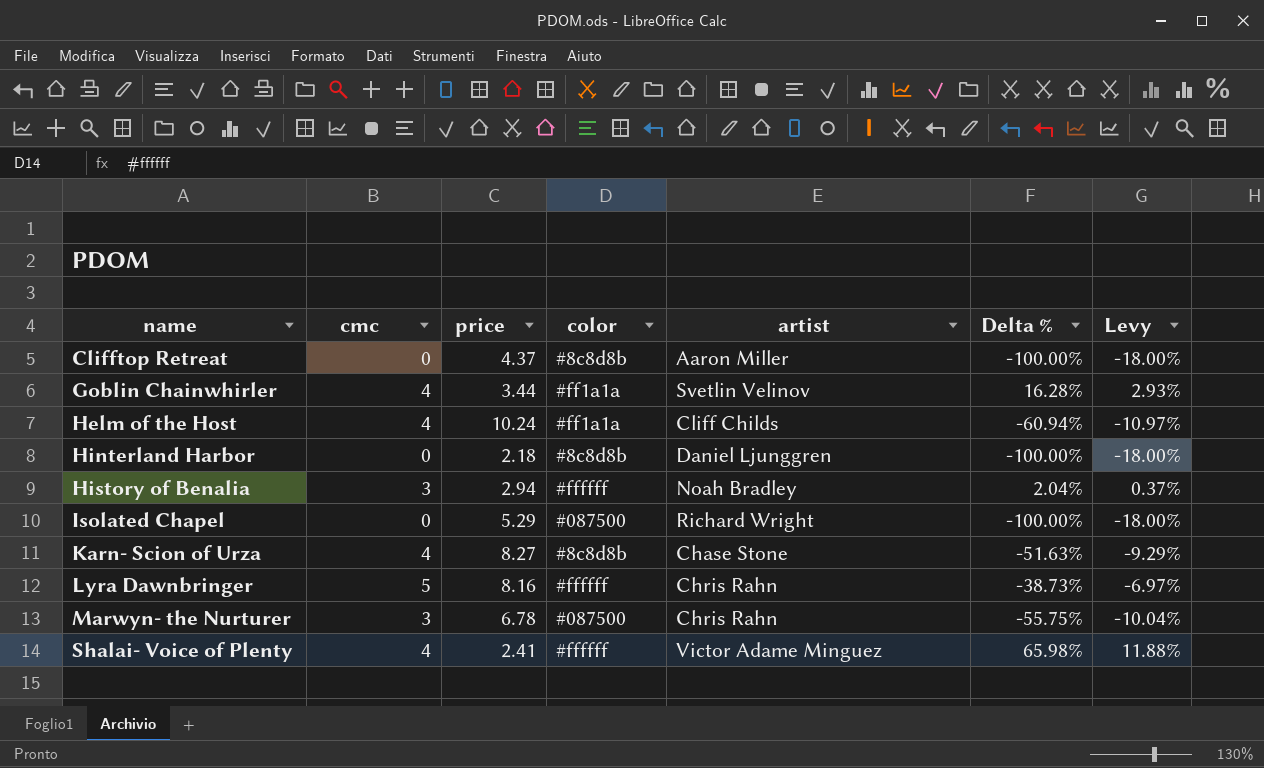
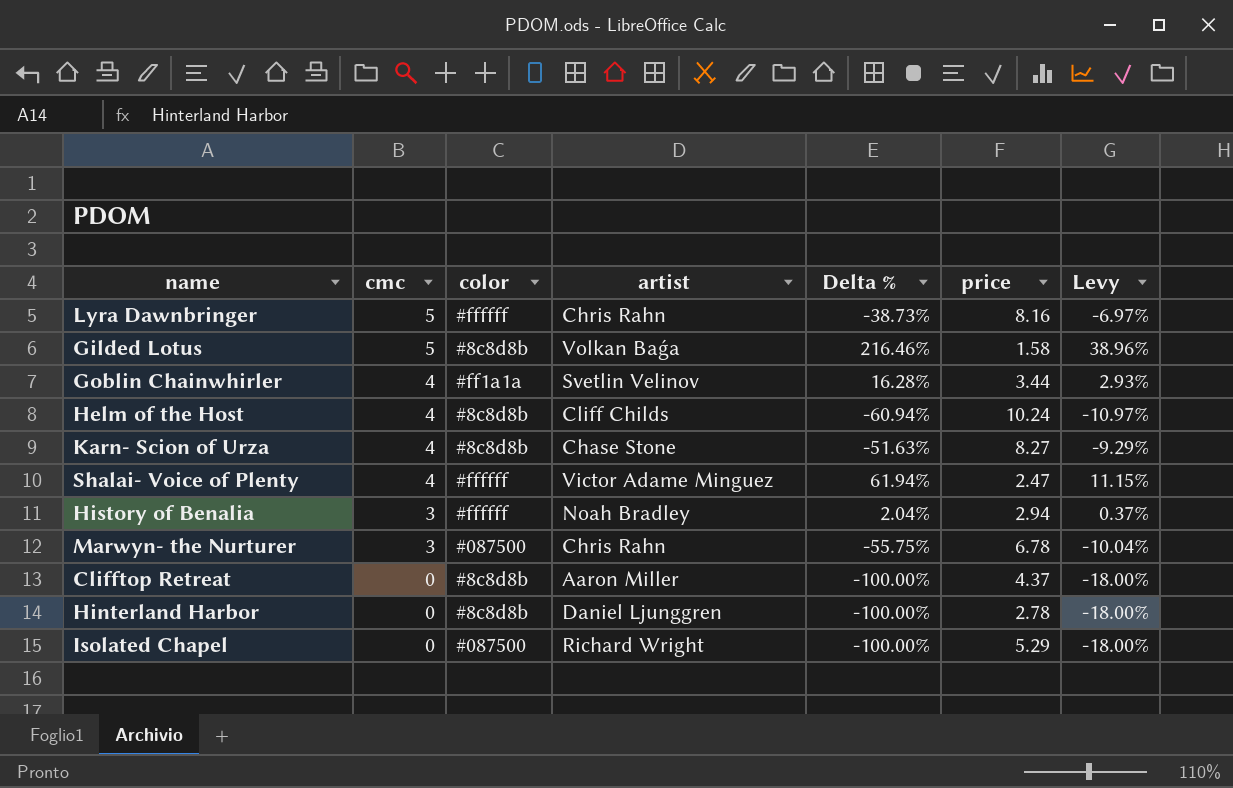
row order: name ascending -> cmc descending
column price | position: 3 -> 6
row Gilded Lotus: none -> 5 | #8c8d8b | Volkan Baǵa | 216.46% | 1.58 | 38.96%
Helm of the Host | color: #ff1a1a -> #8c8d8b
Shalai- Voice of Plenty | Delta %: 65.98% -> 61.94%
Shalai- Voice of Plenty | price: 2.41 -> 2.47
Shalai- Voice of Plenty | Levy: 11.88% -> 11.15%
Hinterland Harbor | price: 2.18 -> 2.78

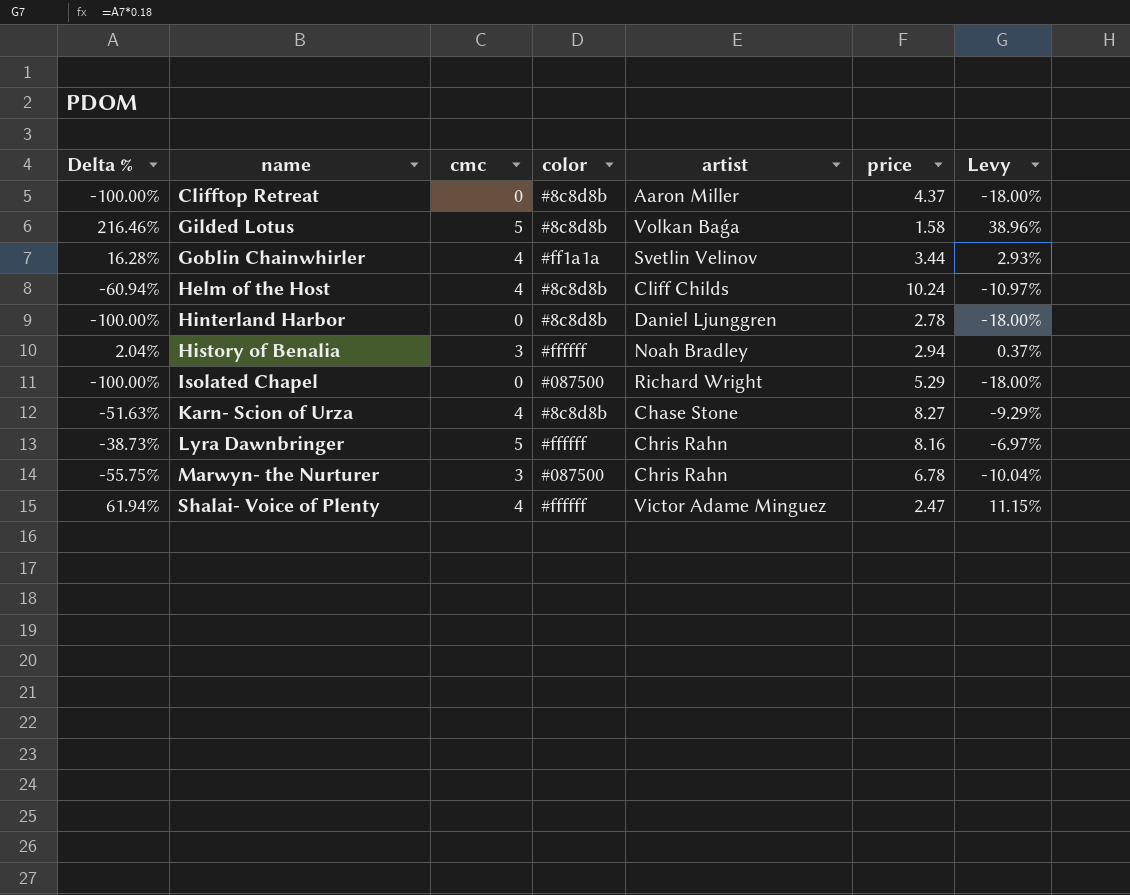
row order: cmc descending -> name ascending
column Delta % | position: 5 -> 1

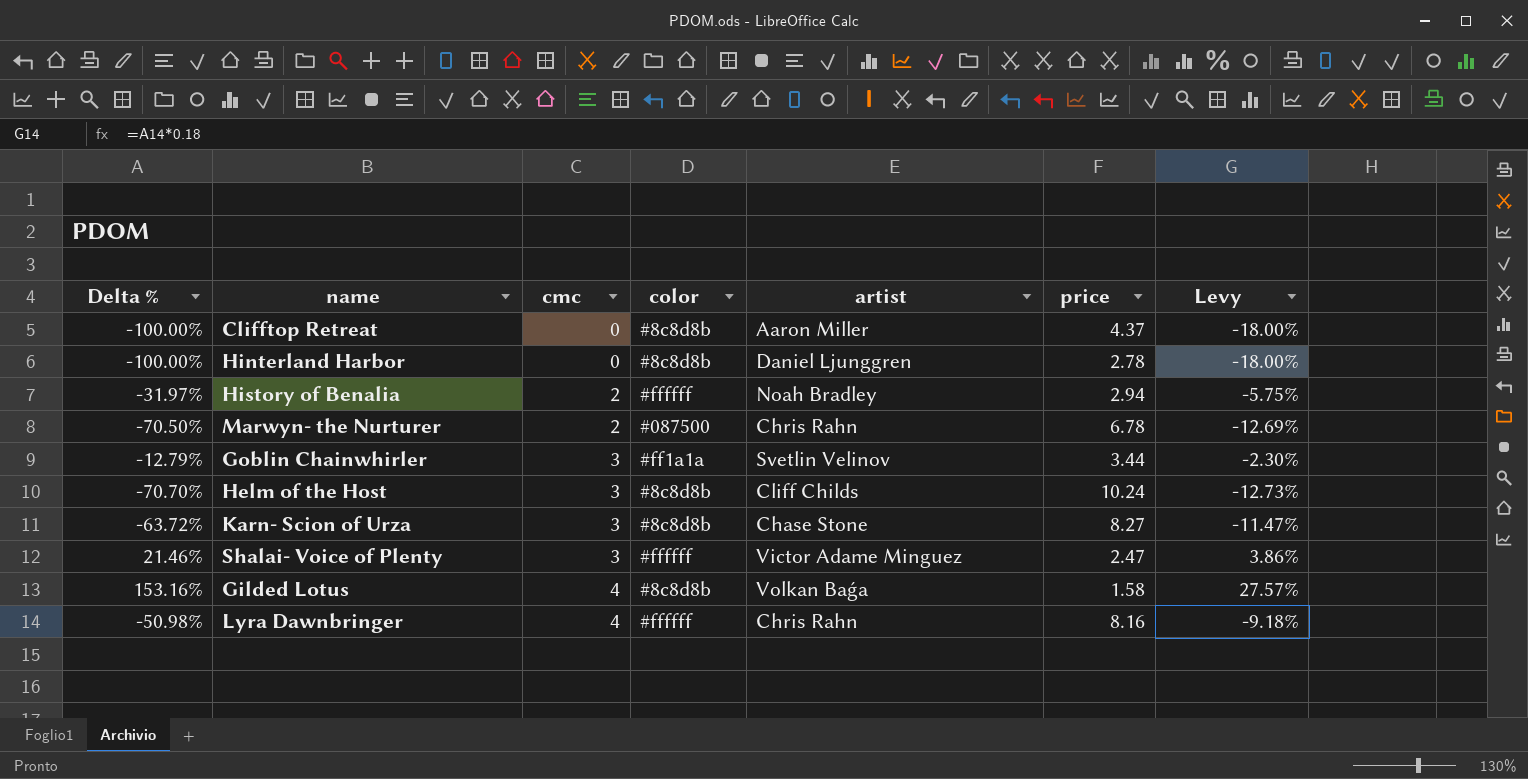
row order: name ascending -> cmc ascending
row Isolated Chapel: -100.00% | 0 | #087500 | Richard Wright | 5.29 | -18.00% -> none
History of Benalia | Delta %: 2.04% -> -31.97%
History of Benalia | cmc: 3 -> 2
History of Benalia | Levy: 0.37% -> -5.75%
Marwyn- the Nurturer | Delta %: -55.75% -> -70.50%
Marwyn- the Nurturer | cmc: 3 -> 2
Marwyn- the Nurturer | Levy: -10.04% -> -12.69%
Goblin Chainwhirler | Delta %: 16.28% -> -12.79%
Goblin Chainwhirler | cmc: 4 -> 3
Goblin Chainwhirler | Levy: 2.93% -> -2.30%
Helm of the Host | Delta %: -60.94% -> -70.70%
Helm of the Host | cmc: 4 -> 3
Helm of the Host | Levy: -10.97% -> -12.73%
Karn- Scion of Urza | Delta %: -51.63% -> -63.72%
Karn- Scion of Urza | cmc: 4 -> 3
Karn- Scion of Urza | Levy: -9.29% -> -11.47%
Shalai- Voice of Plenty | Delta %: 61.94% -> 21.46%
Shalai- Voice of Plenty | cmc: 4 -> 3
Shalai- Voice of Plenty | Levy: 11.15% -> 3.86%
Gilded Lotus | Delta %: 216.46% -> 153.16%
Gilded Lotus | cmc: 5 -> 4
Gilded Lotus | Levy: 38.96% -> 27.57%
Lyra Dawnbringer | Delta %: -38.73% -> -50.98%
Lyra Dawnbringer | cmc: 5 -> 4
Lyra Dawnbringer | Levy: -6.97% -> -9.18%

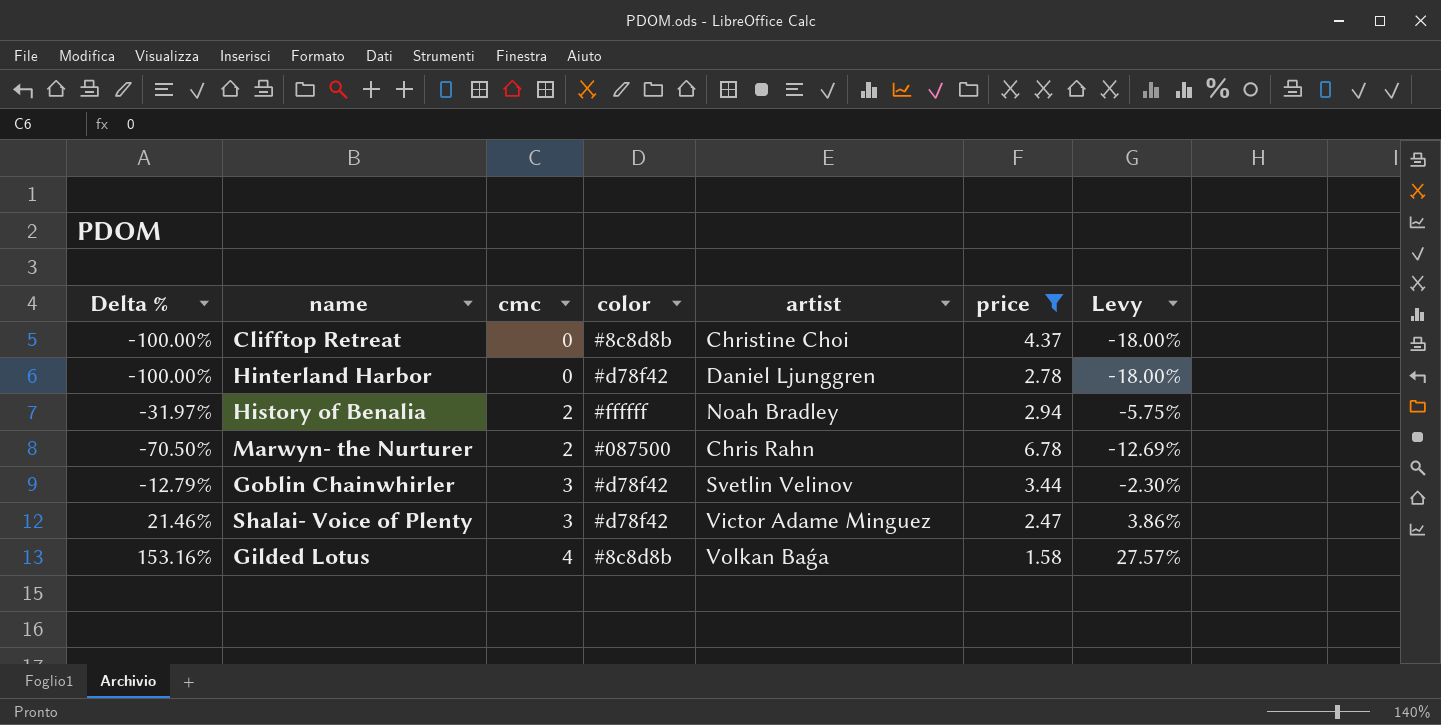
filter: none -> price <= 6.78
Clifftop Retreat | artist: Aaron Miller -> Christine Choi
Hinterland Harbor | color: #8c8d8b -> #d78f42
Goblin Chainwhirler | color: #ff1a1a -> #d78f42
Shalai- Voice of Plenty | color: #ffffff -> #d78f42

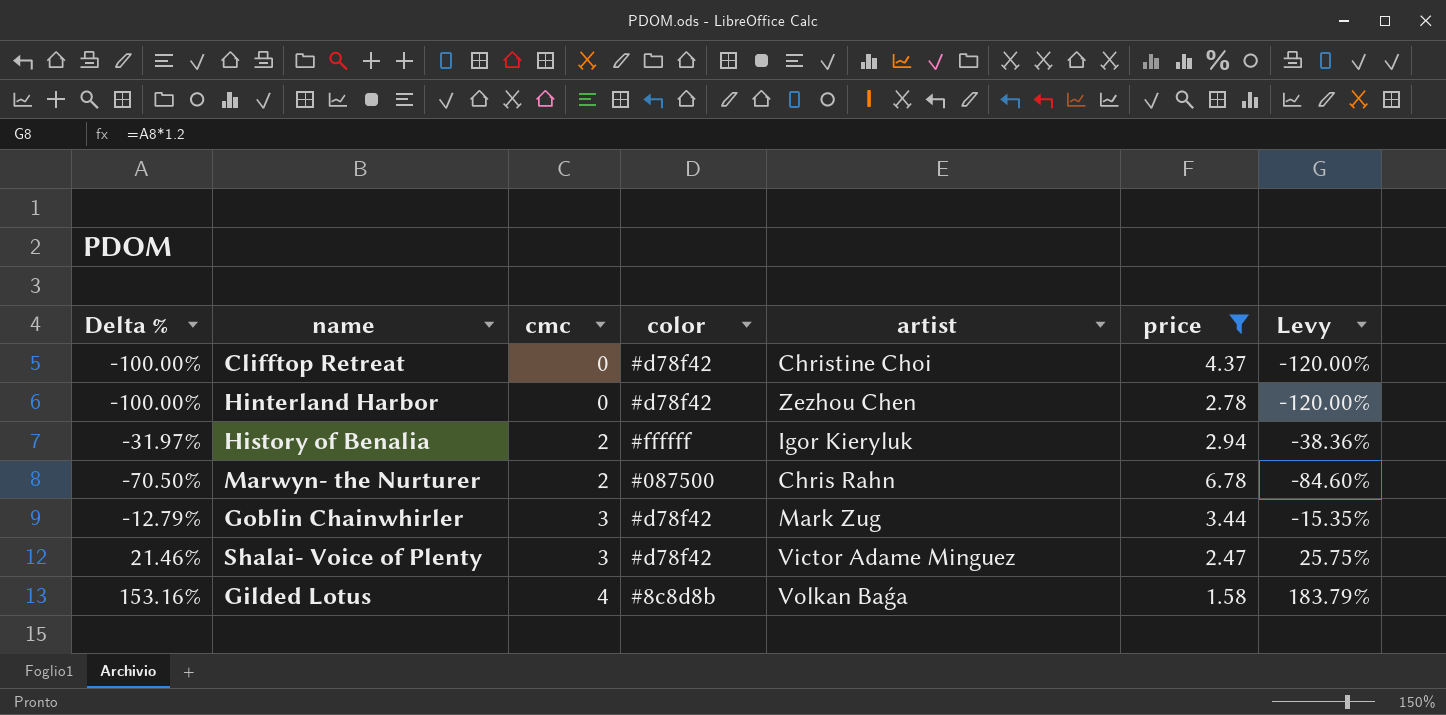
column Levy | formula: [Delta %] * 0.18 -> [Delta %] * 1.2
Clifftop Retreat | color: #8c8d8b -> #d78f42
Hinterland Harbor | artist: Daniel Ljunggren -> Zezhou Chen
History of Benalia | artist: Noah Bradley -> Igor Kieryluk
Goblin Chainwhirler | artist: Svetlin Velinov -> Mark Zug

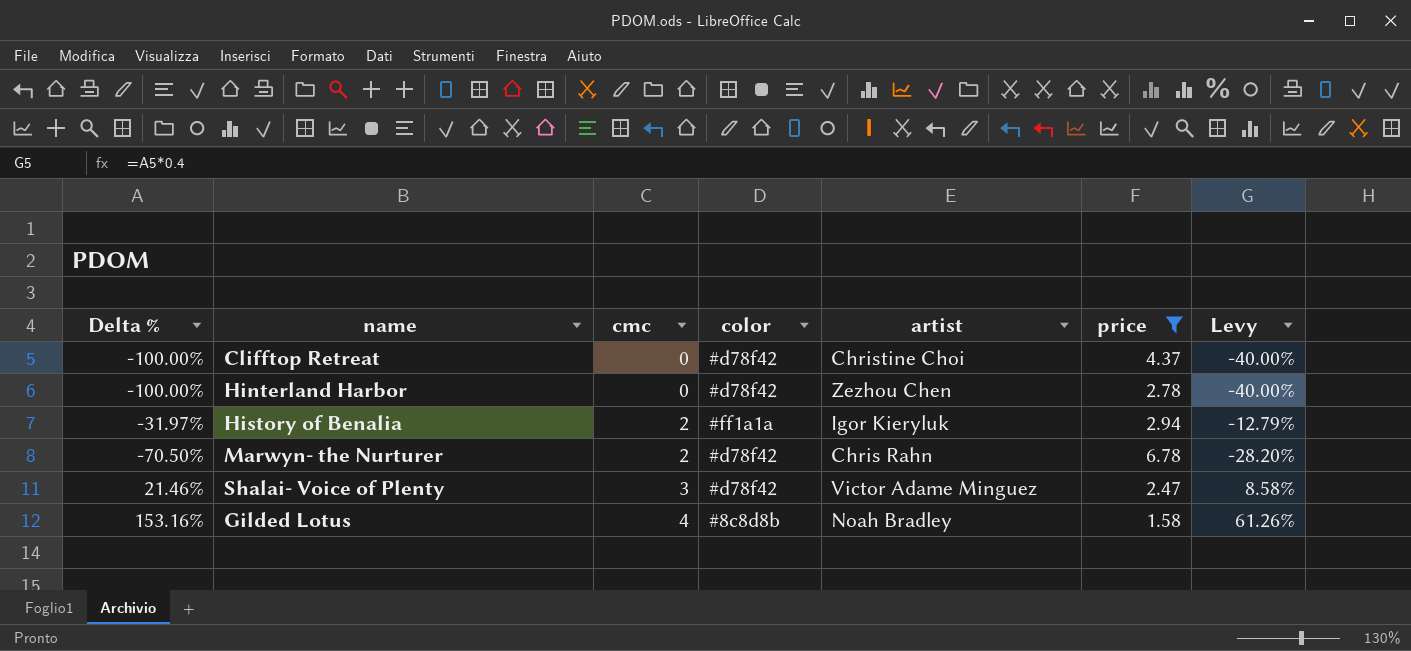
column Levy | formula: [Delta %] * 1.2 -> [Delta %] * 0.4
row Goblin Chainwhirler: -12.79% | 3 | #d78f42 | Mark Zug | 3.44 | -15.35% -> none
History of Benalia | color: #ffffff -> #ff1a1a
Marwyn- the Nurturer | color: #087500 -> #d78f42
Gilded Lotus | artist: Volkan Baǵa -> Noah Bradley

